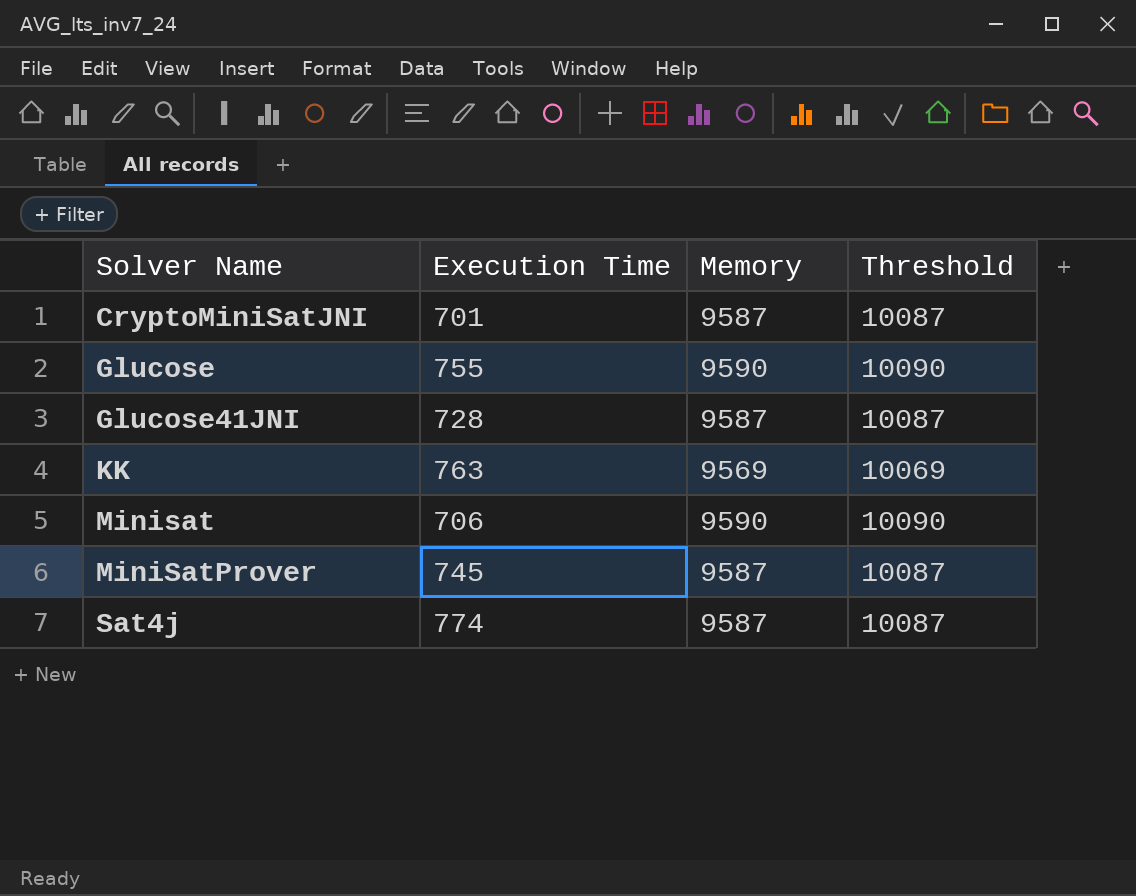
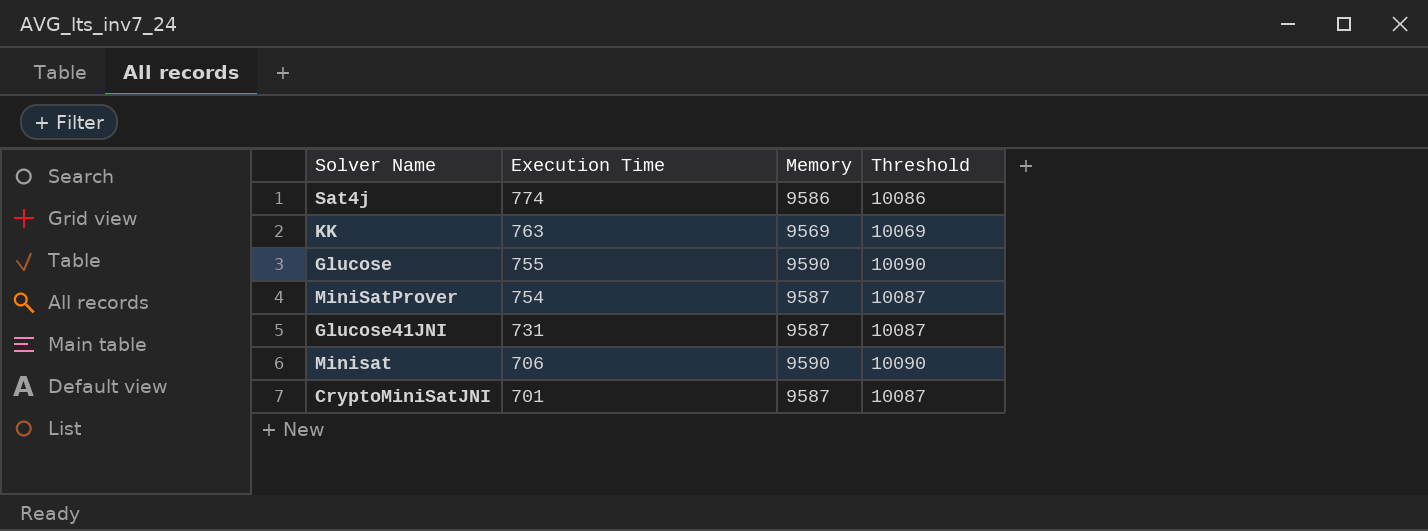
row order: Solver Name ascending -> Execution Time descending
Sat4j | Memory: 9587 -> 9586
Sat4j | Threshold: 10087 -> 10086
MiniSatProver | Execution Time: 745 -> 754
Glucose41JNI | Execution Time: 728 -> 731

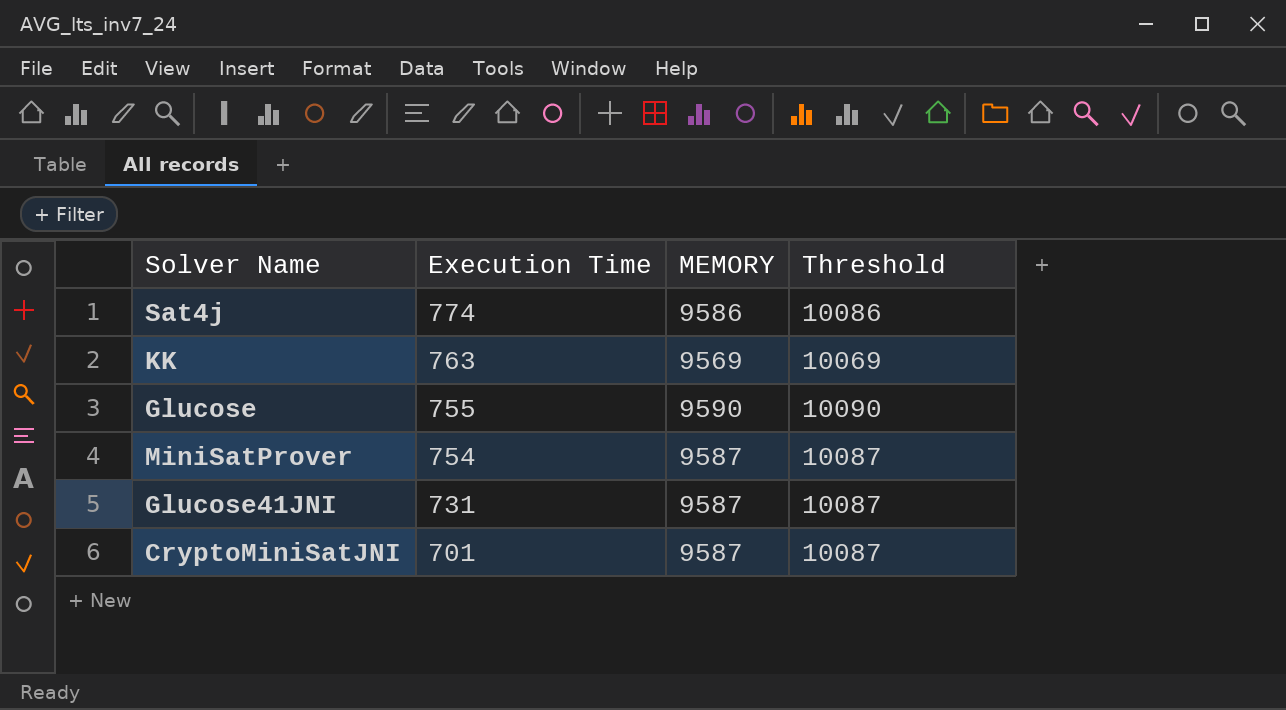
column name: Memory -> MEMORY
row Minisat: 706 | 9590 | 10090 -> none

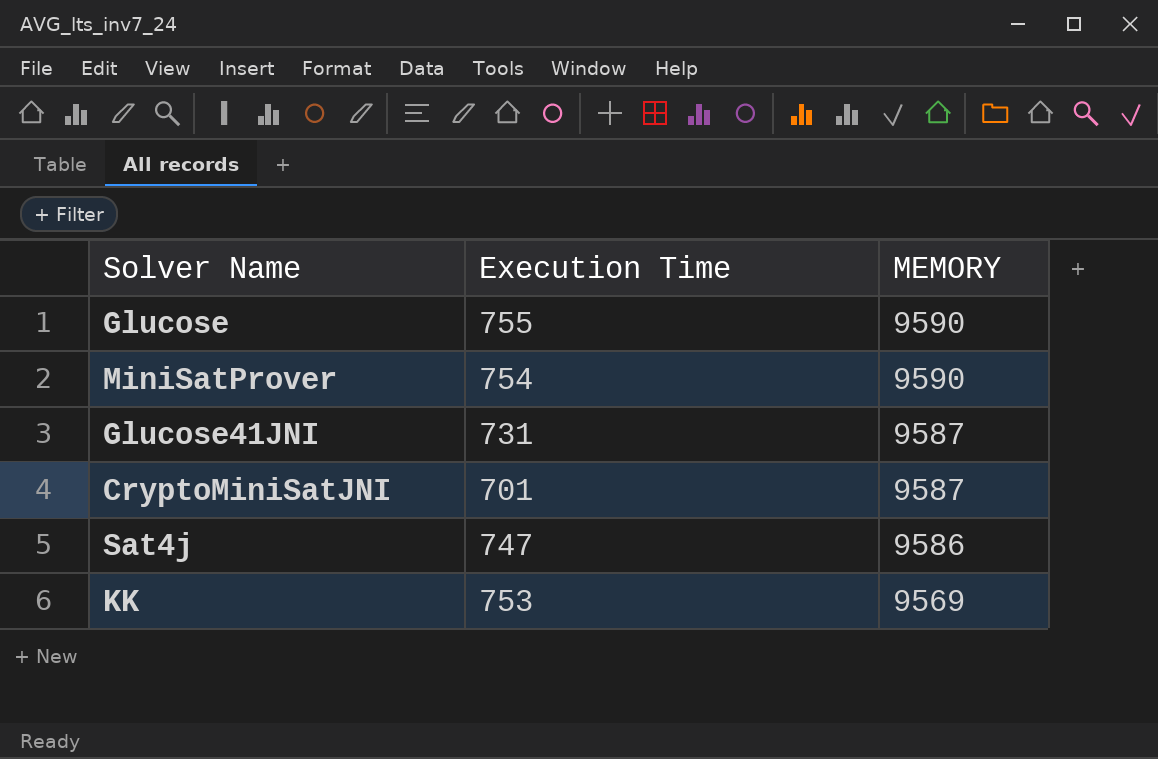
row order: Execution Time descending -> MEMORY descending
column Threshold | formula: [MEMORY] + 500 -> none
MiniSatProver | MEMORY: 9587 -> 9590
Sat4j | Execution Time: 774 -> 747
KK | Execution Time: 763 -> 753

